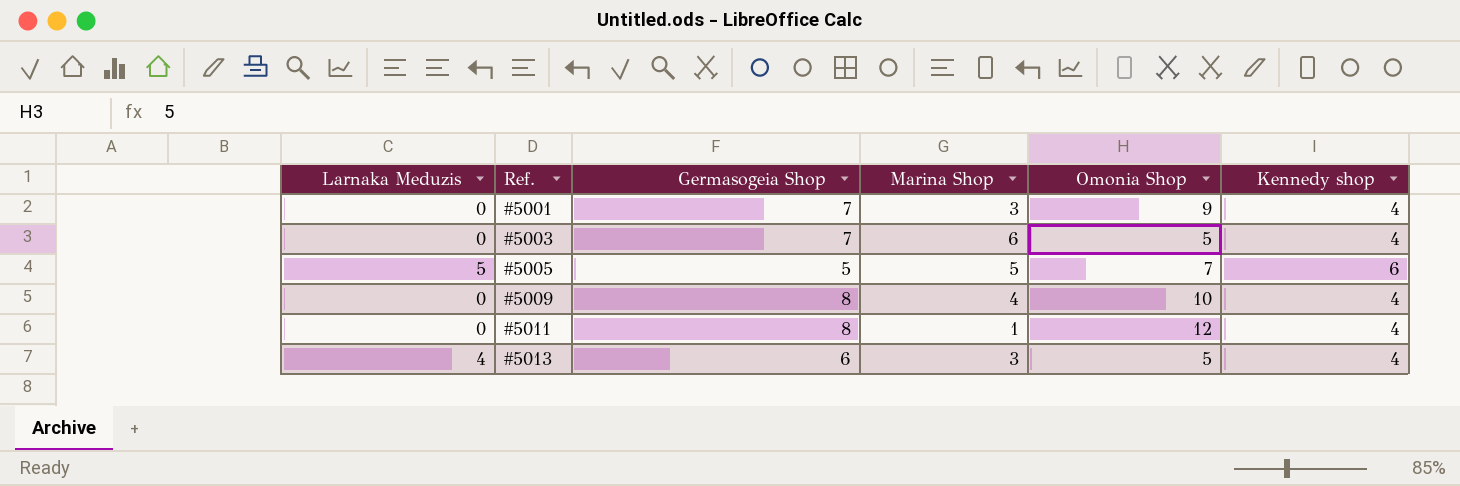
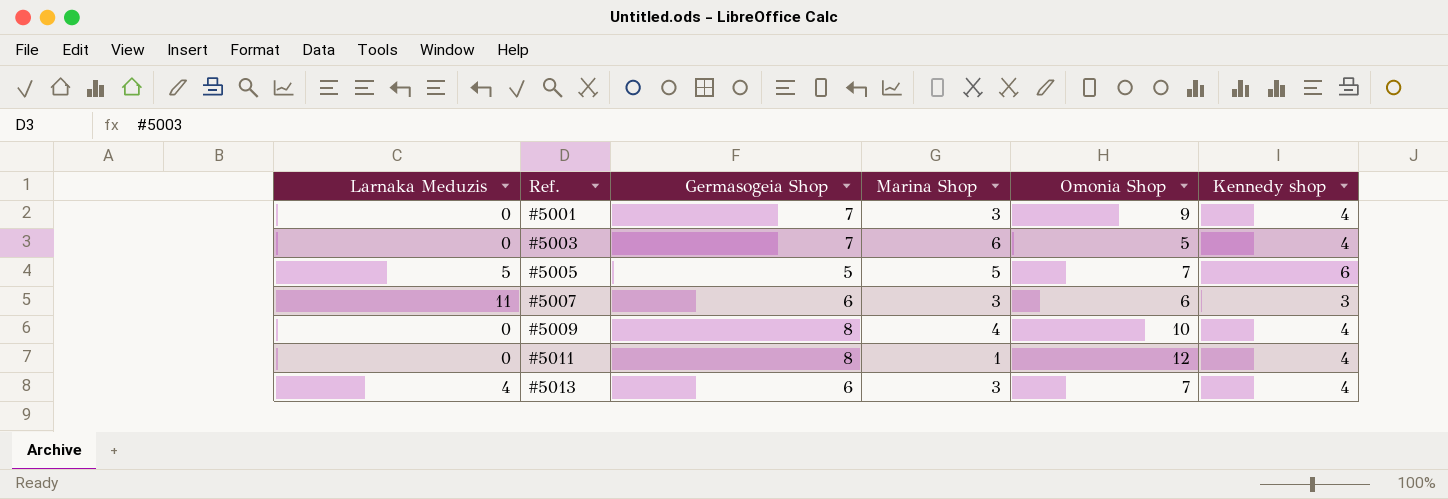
row #5007: none -> 11 | 6 | 3 | 6 | 3
#5013 | Omonia Shop: 5 -> 7

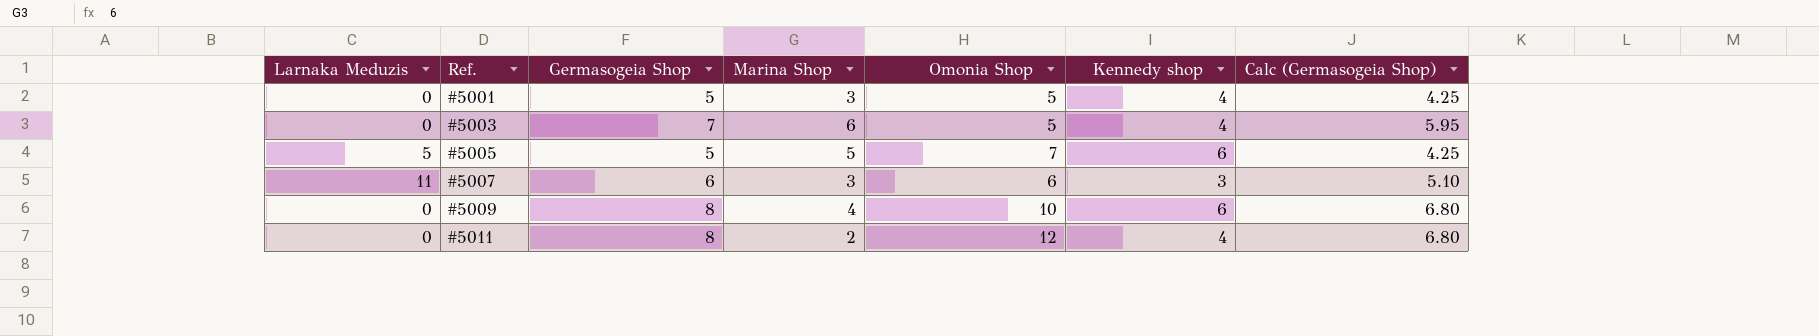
column Calc (Germasogeia Shop) | formula: none -> [Germasogeia Shop] * 0.85
row #5013: 4 | 6 | 3 | 7 | 4 -> none
#5001 | Germasogeia Shop: 7 -> 5
#5001 | Omonia Shop: 9 -> 5
#5009 | Kennedy shop: 4 -> 6
#5011 | Marina Shop: 1 -> 2

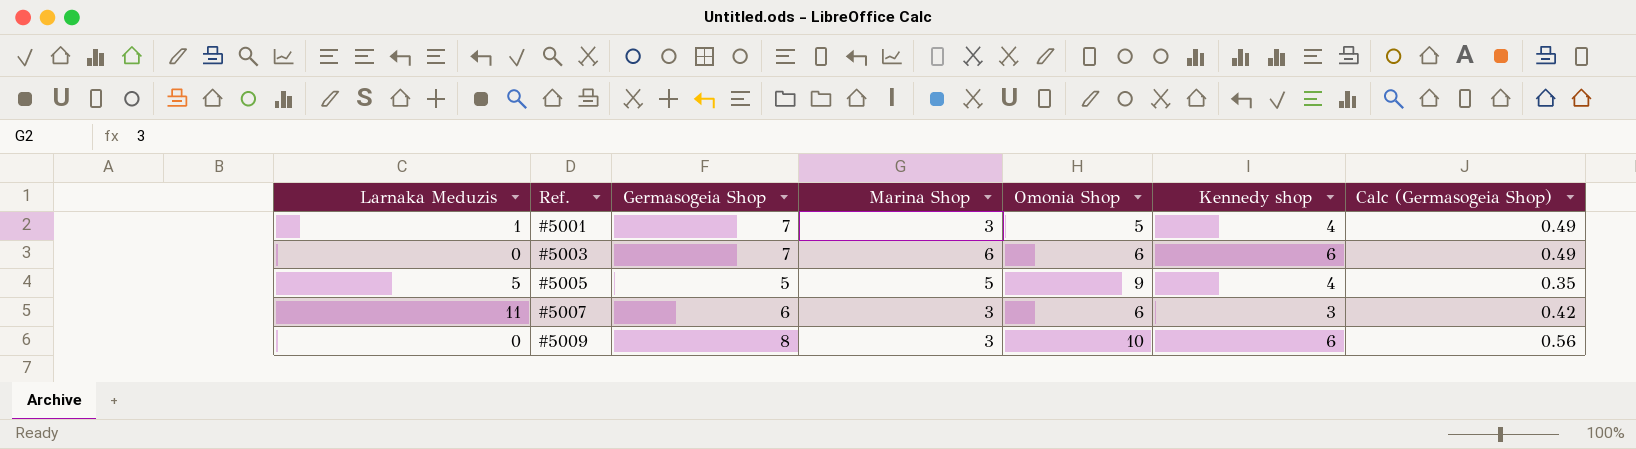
column Calc (Germasogeia Shop) | formula: [Germasogeia Shop] * 0.85 -> [Germasogeia Shop] * 0.07
row #5011: 0 | 8 | 2 | 12 | 4 | 6.80 -> none
#5001 | Larnaka Meduzis: 0 -> 1
#5001 | Germasogeia Shop: 5 -> 7
#5003 | Omonia Shop: 5 -> 6
#5003 | Kennedy shop: 4 -> 6
#5005 | Omonia Shop: 7 -> 9
#5005 | Kennedy shop: 6 -> 4
#5009 | Marina Shop: 4 -> 3

